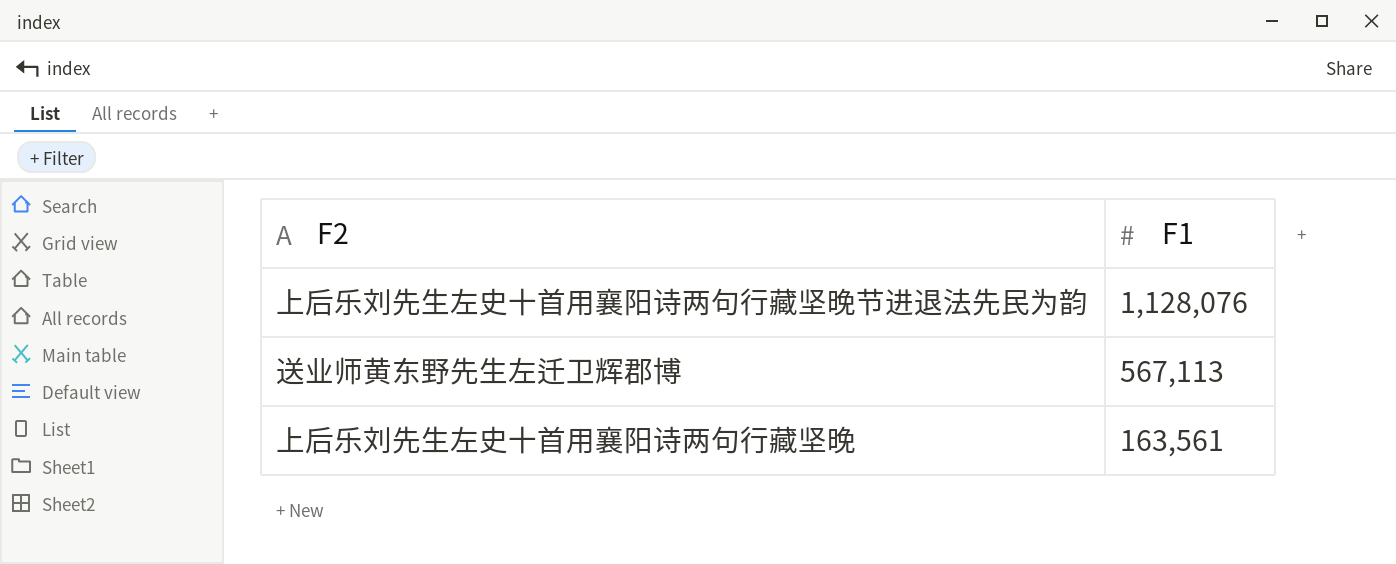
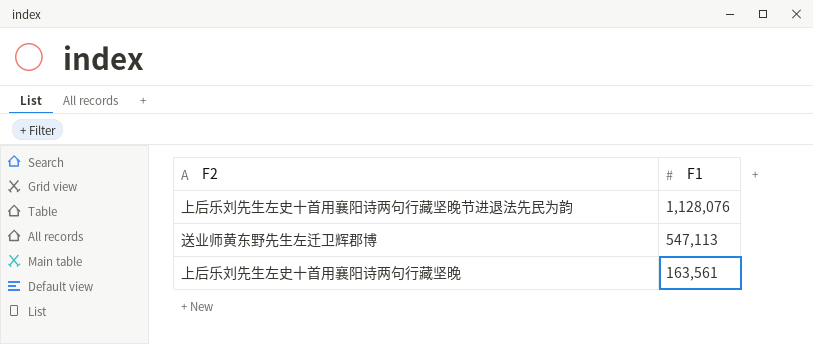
送业师黄东野先生左迁卫辉郡博 | F1: 567,113 -> 547,113

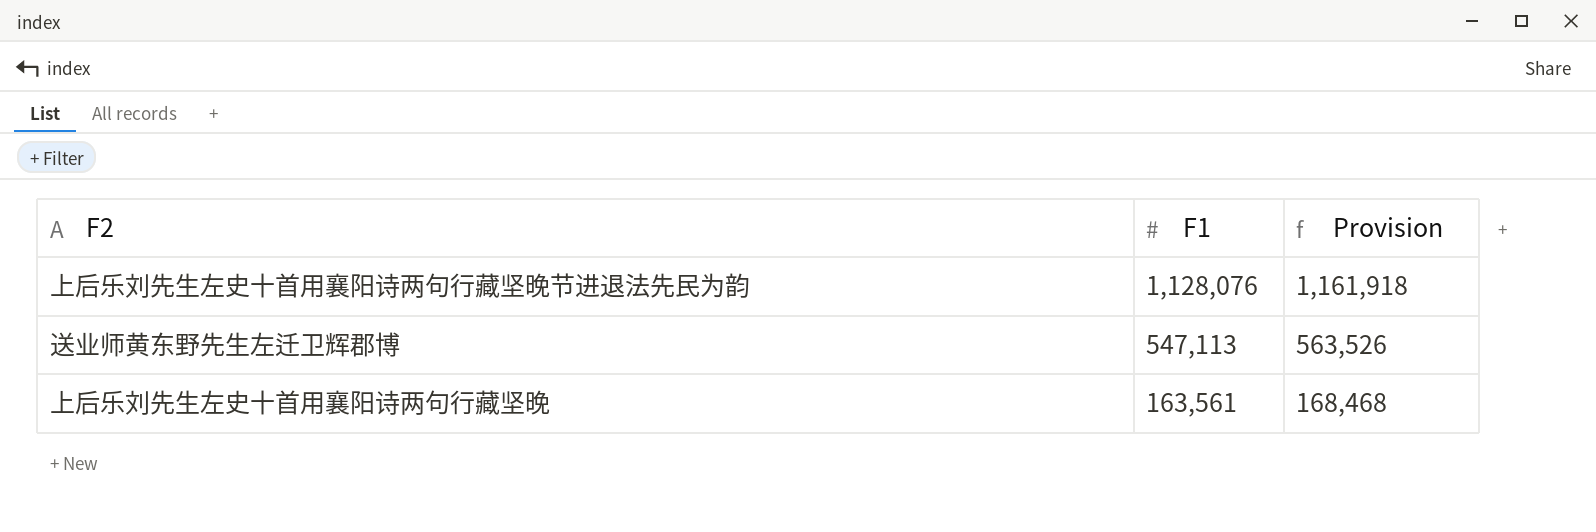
column Provision | formula: none -> [F1] * 1.03

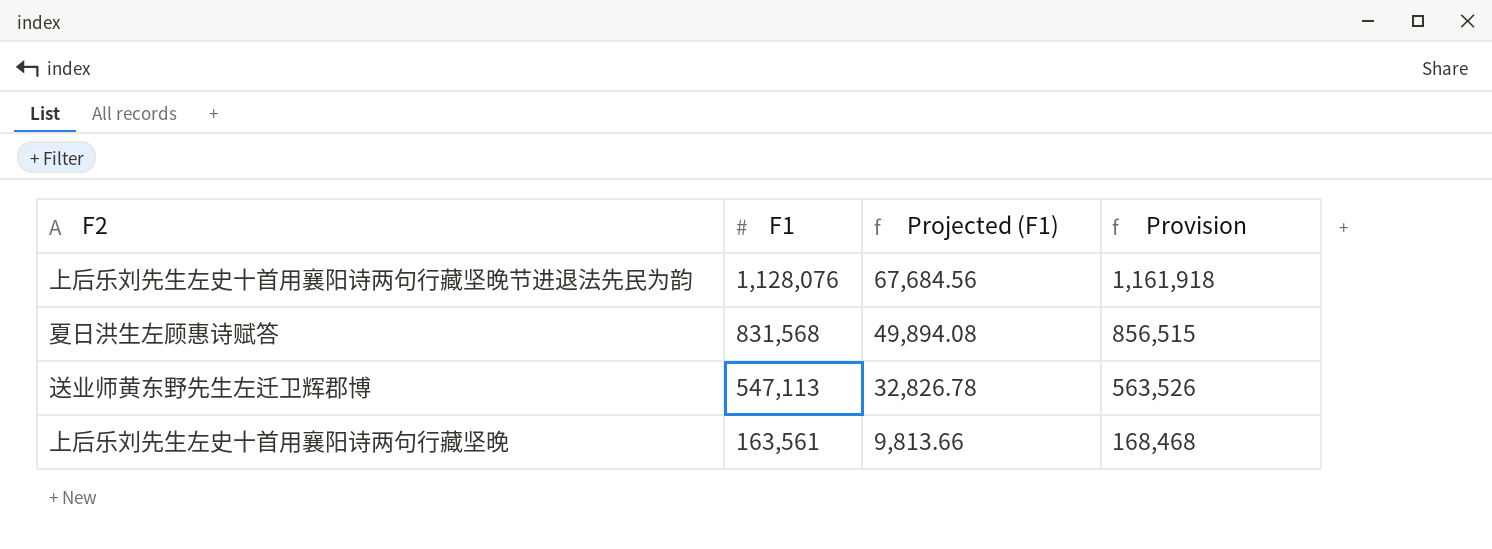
column Projected (F1) | formula: none -> [F1] * 0.06
row 夏日洪生左顾惠诗赋答: none -> 831,568 | 49,894.08 | 856,515

